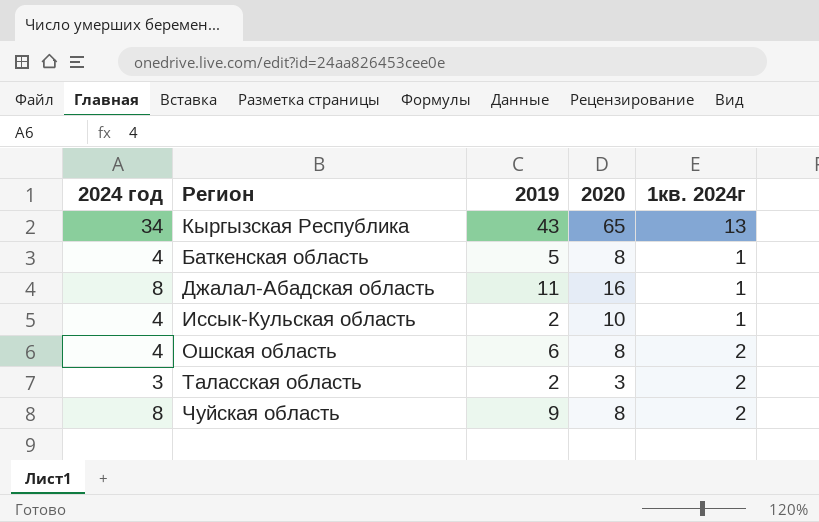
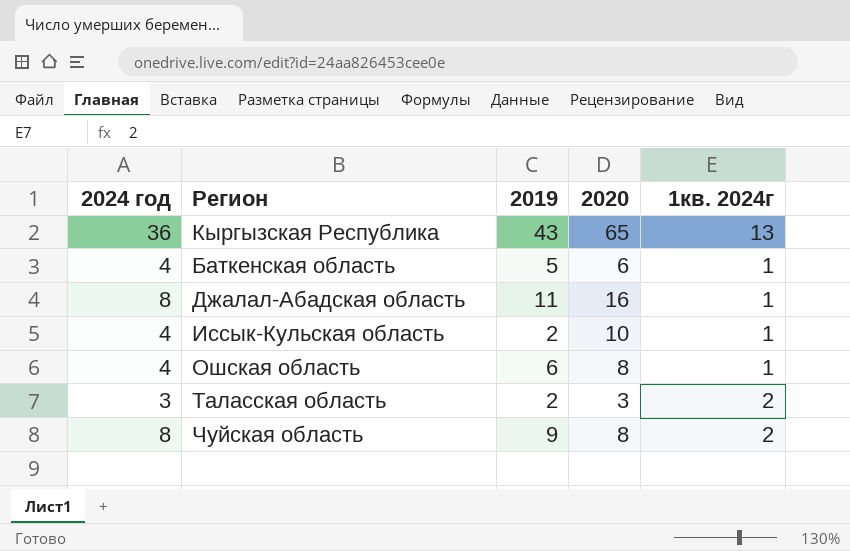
Кыргызская Республика | 2024 год: 34 -> 36
Баткенская область | 2020: 8 -> 6
Ошская область | 1кв. 2024г: 2 -> 1

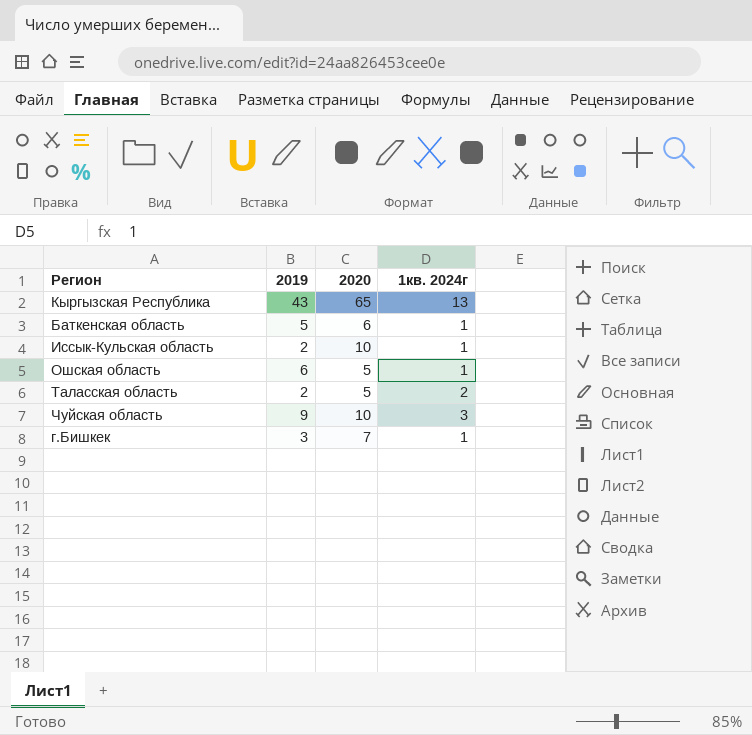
column 2024 год | position: 1 -> none
row Джалал-Абадская область: 8 | 11 | 16 | 1 -> none
Ошская область | 2020: 8 -> 5
Таласская область | 2020: 3 -> 5
Чуйская область | 2020: 8 -> 10
Чуйская область | 1кв. 2024г: 2 -> 3
row г.Бишкек: none -> 3 | 7 | 1

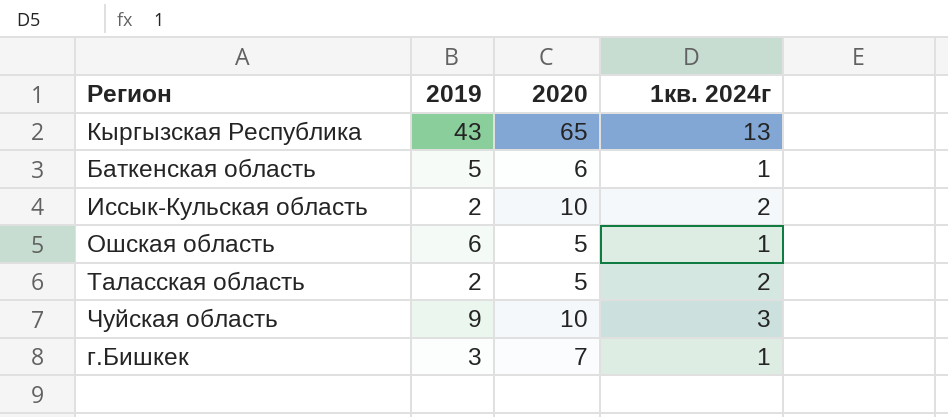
Иссык-Кульская область | 1кв. 2024г: 1 -> 2

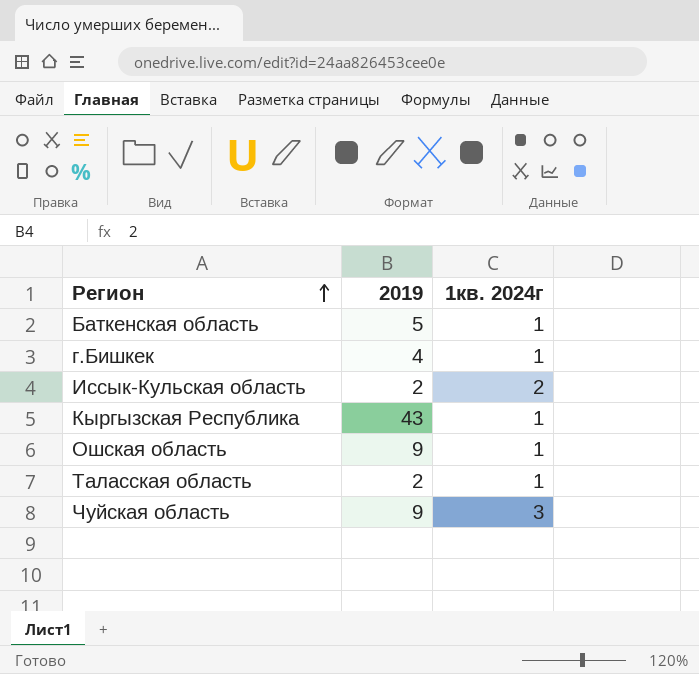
row order: none -> Регион ascending
column 2020 | position: 3 -> none
г.Бишкек | 2019: 3 -> 4
Кыргызская Республика | 1кв. 2024г: 13 -> 1
Ошская область | 2019: 6 -> 9
Таласская область | 1кв. 2024г: 2 -> 1

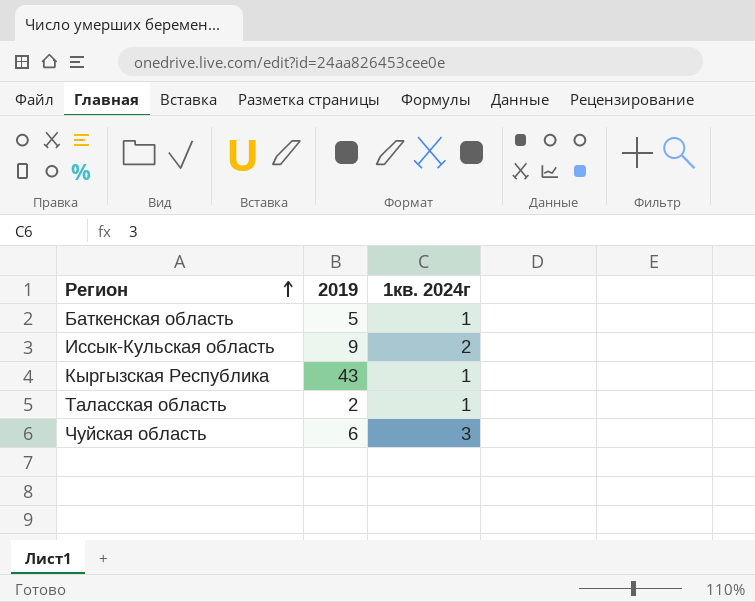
row г.Бишкек: 4 | 1 -> none
row Ошская область: 9 | 1 -> none
Иссык-Кульская область | 2019: 2 -> 9
Чуйская область | 2019: 9 -> 6

